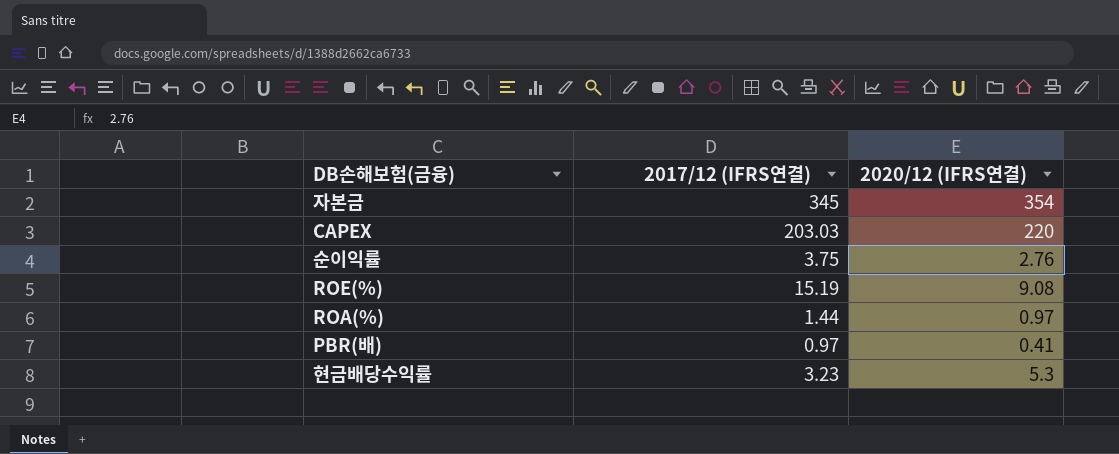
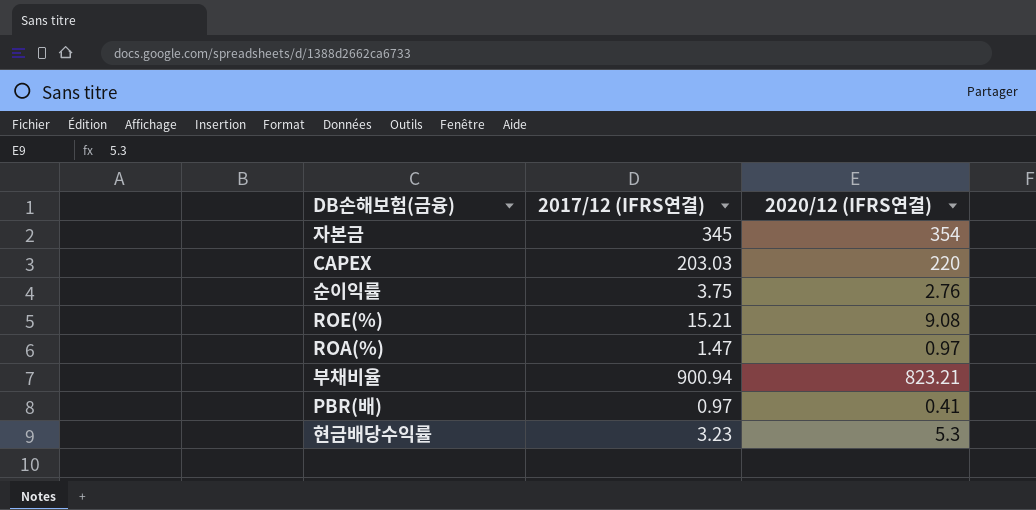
ROE(%) | 2017/12 (IFRS연결): 15.19 -> 15.21
ROA(%) | 2017/12 (IFRS연결): 1.44 -> 1.47
row 부채비율: none -> 900.94 | 823.21

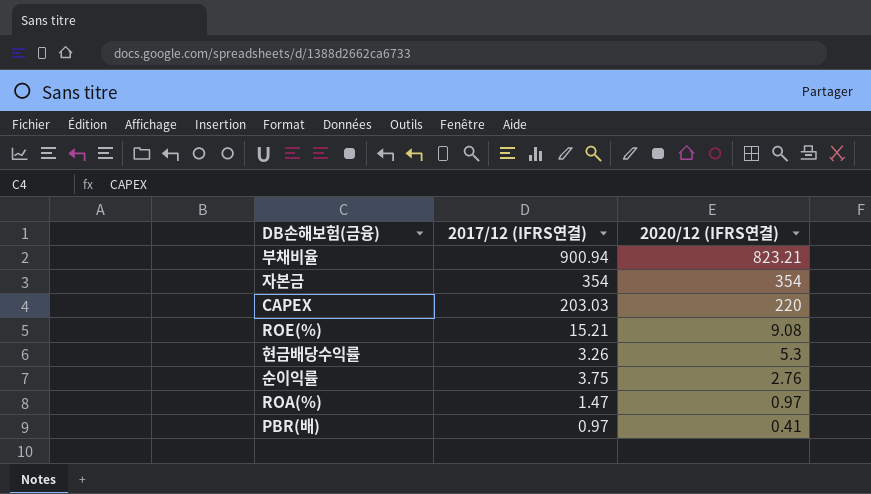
row order: none -> 2020/12 (IFRS연결) descending
자본금 | 2017/12 (IFRS연결): 345 -> 354
현금배당수익률 | 2017/12 (IFRS연결): 3.23 -> 3.26

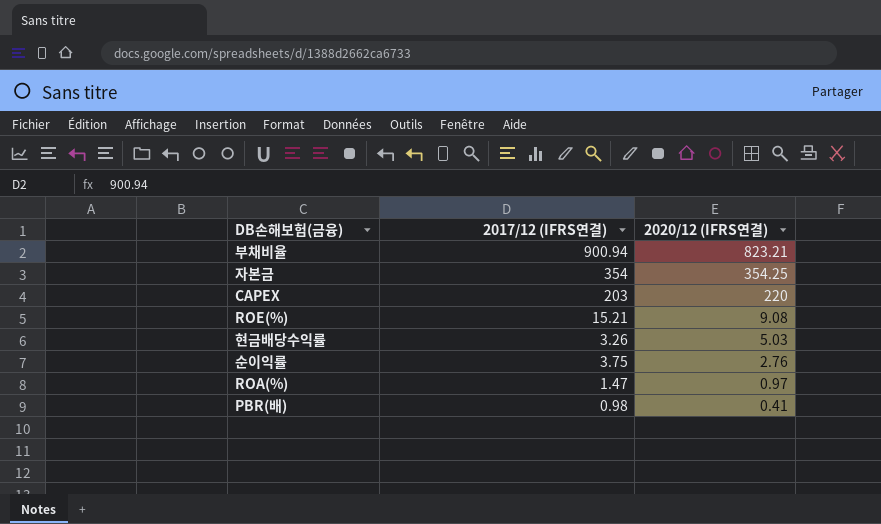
자본금 | 2020/12 (IFRS연결): 354 -> 354.25
CAPEX | 2017/12 (IFRS연결): 203.03 -> 203
현금배당수익률 | 2020/12 (IFRS연결): 5.3 -> 5.03
PBR(배) | 2017/12 (IFRS연결): 0.97 -> 0.98

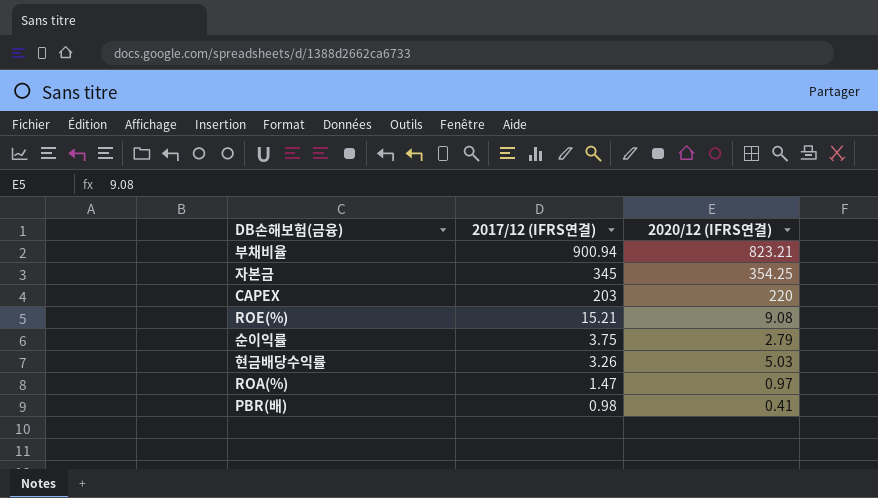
row order: 2020/12 (IFRS연결) descending -> 2017/12 (IFRS연결) descending
자본금 | 2017/12 (IFRS연결): 354 -> 345
순이익률 | 2020/12 (IFRS연결): 2.76 -> 2.79

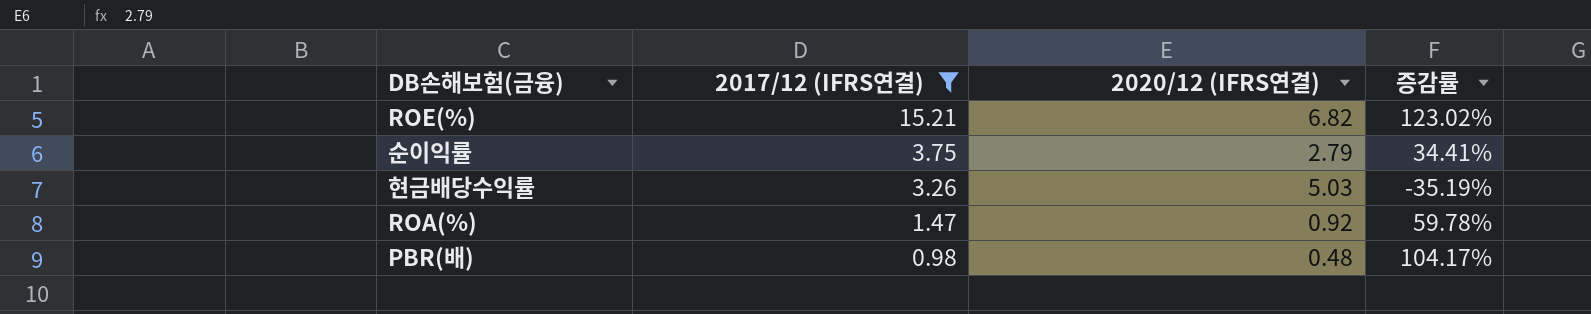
filter: none -> 2017/12 (IFRS연결) <= 15.21
column 증감률 | formula: none -> ([2017/12 (IFRS연결)] - [2020/12 (IFRS연결)]) / [2020/12 (IFRS연결)]
ROE(%) | 2020/12 (IFRS연결): 9.08 -> 6.82
ROA(%) | 2020/12 (IFRS연결): 0.97 -> 0.92
PBR(배) | 2020/12 (IFRS연결): 0.41 -> 0.48

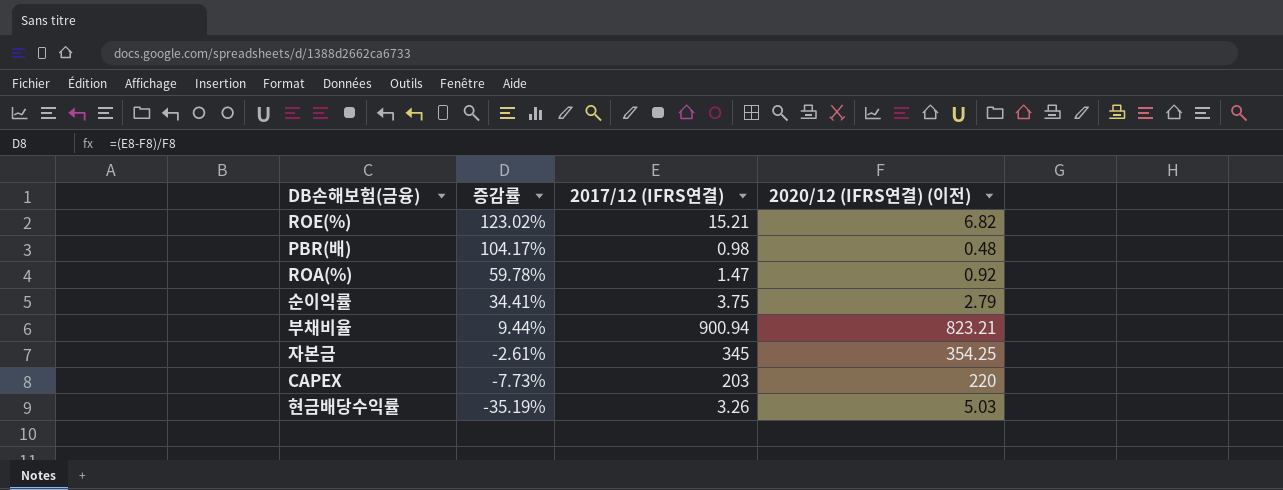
filter: 2017/12 (IFRS연결) <= 15.21 -> none
row order: 2017/12 (IFRS연결) descending -> 증감률 descending
column 증감률 | position: 4 -> 2
column name: 2020/12 (IFRS연결) -> 2020/12 (IFRS연결) (이전)

